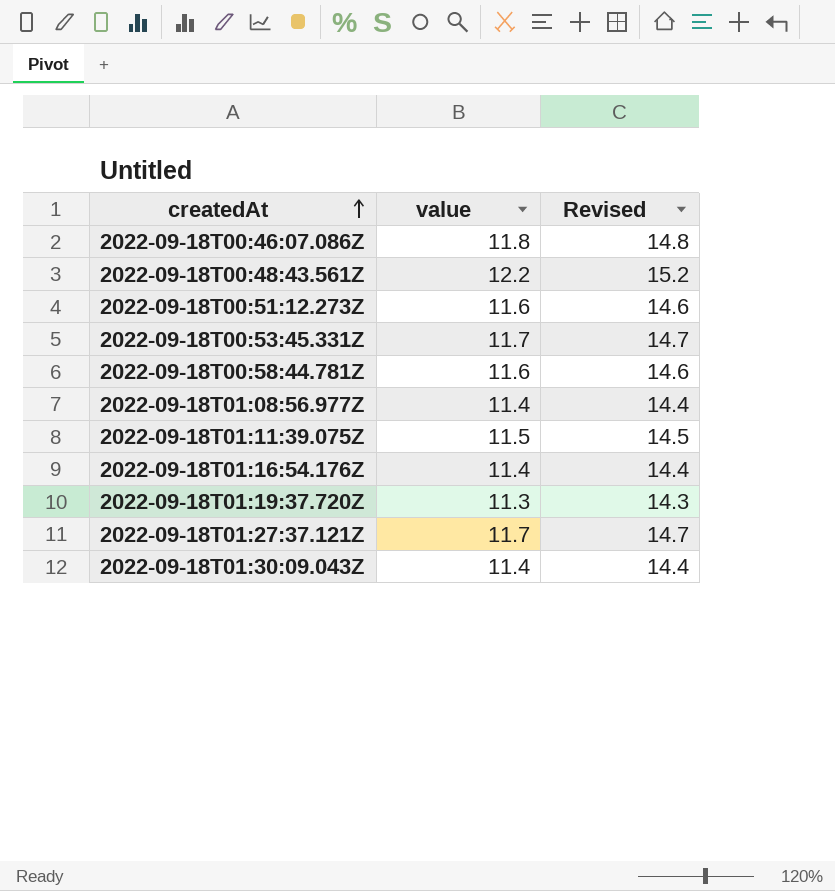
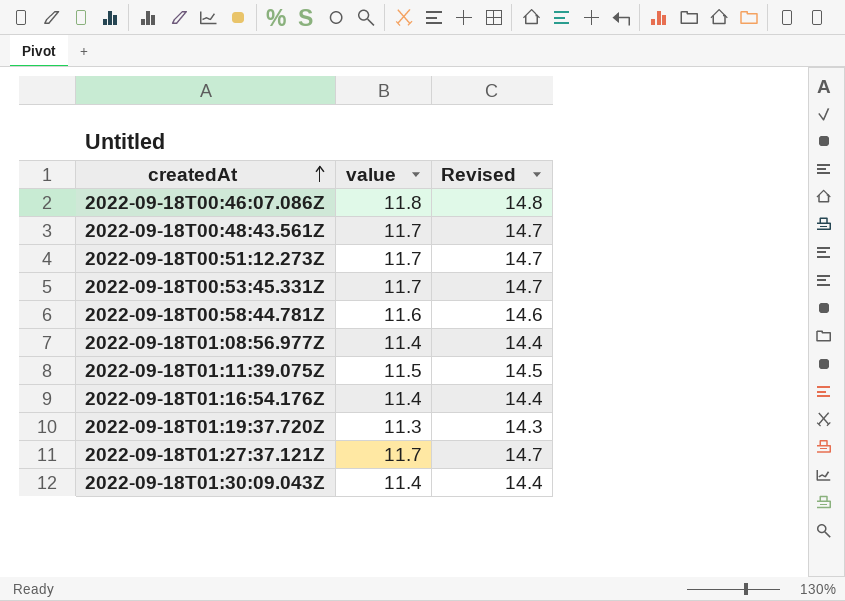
2022-09-18T00:48:43.561Z | value: 12.2 -> 11.7
2022-09-18T00:48:43.561Z | Revised: 15.2 -> 14.7
2022-09-18T00:51:12.273Z | value: 11.6 -> 11.7
2022-09-18T00:51:12.273Z | Revised: 14.6 -> 14.7

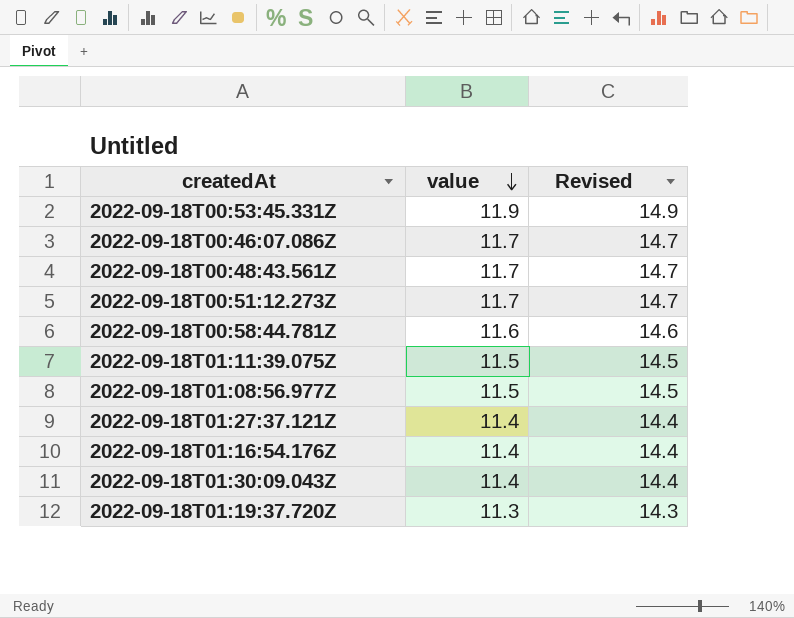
row order: createdAt ascending -> value descending
2022-09-18T00:53:45.331Z | value: 11.7 -> 11.9
2022-09-18T00:53:45.331Z | Revised: 14.7 -> 14.9
2022-09-18T00:46:07.086Z | value: 11.8 -> 11.7
2022-09-18T00:46:07.086Z | Revised: 14.8 -> 14.7
2022-09-18T01:08:56.977Z | value: 11.4 -> 11.5
2022-09-18T01:08:56.977Z | Revised: 14.4 -> 14.5
2022-09-18T01:27:37.121Z | value: 11.7 -> 11.4
2022-09-18T01:27:37.121Z | Revised: 14.7 -> 14.4

